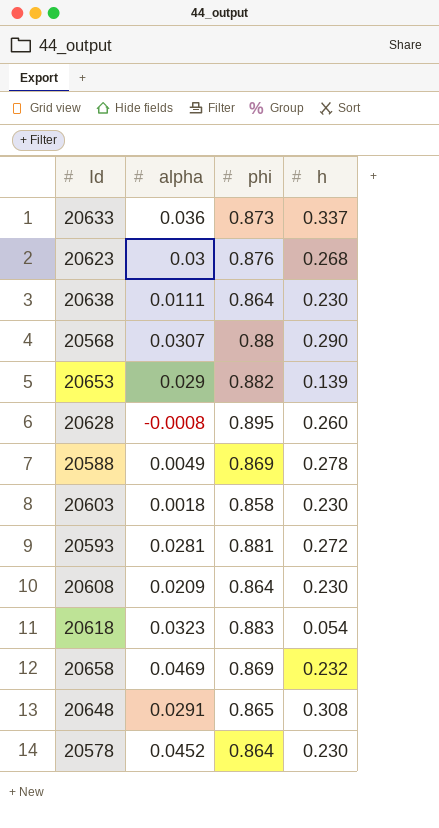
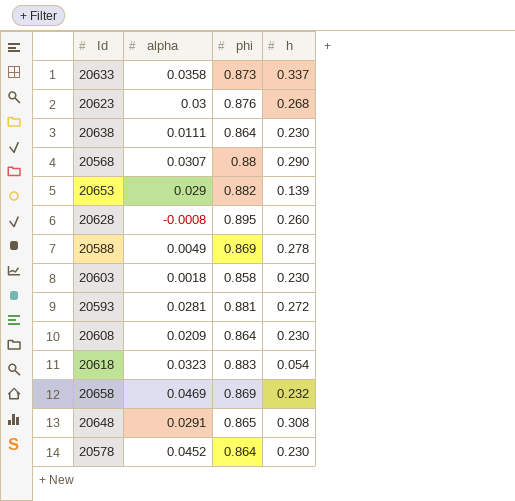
20633 | alpha: 0.036 -> 0.0358

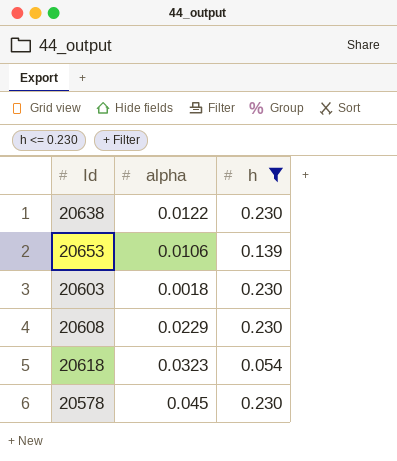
filter: none -> h <= 0.230
column phi | position: 3 -> none
20638 | alpha: 0.0111 -> 0.0122
20653 | alpha: 0.029 -> 0.0106
20608 | alpha: 0.0209 -> 0.0229
20578 | alpha: 0.0452 -> 0.045

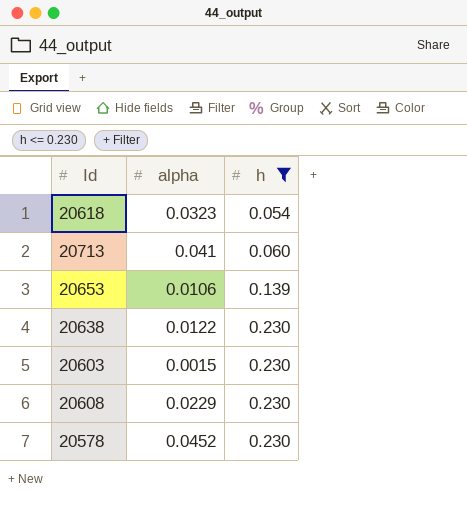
row order: none -> h ascending
row 20713: none -> 0.041 | 0.060
20603 | alpha: 0.0018 -> 0.0015
20578 | alpha: 0.045 -> 0.0452

